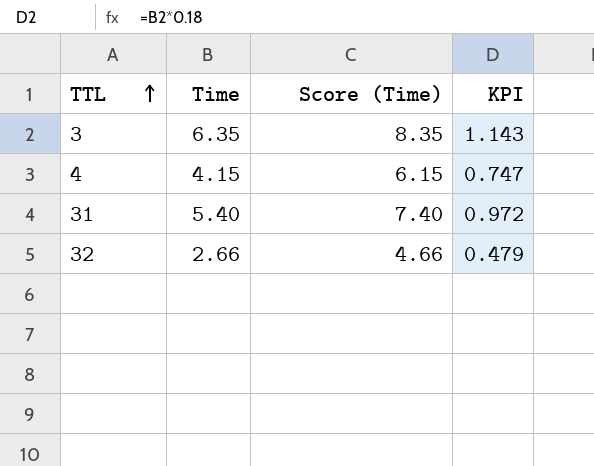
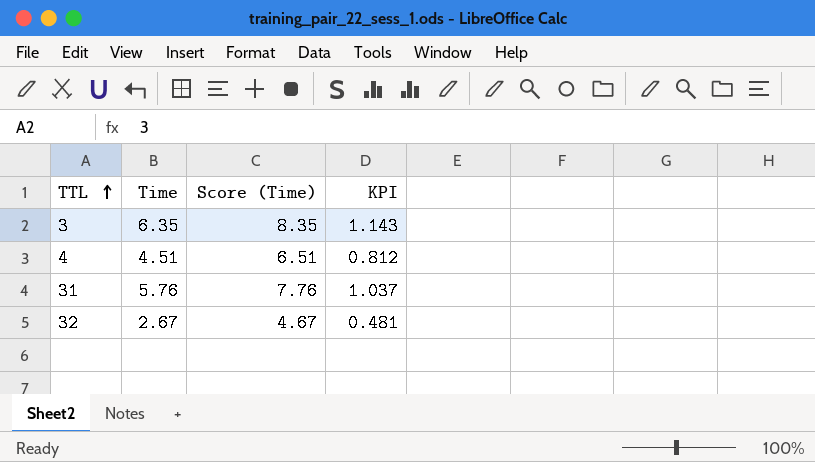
4 | Time: 4.15 -> 4.51
4 | Score (Time): 6.15 -> 6.51
4 | KPI: 0.747 -> 0.812
31 | Time: 5.40 -> 5.76
31 | Score (Time): 7.40 -> 7.76
31 | KPI: 0.972 -> 1.037
32 | Time: 2.66 -> 2.67
32 | Score (Time): 4.66 -> 4.67
32 | KPI: 0.479 -> 0.481

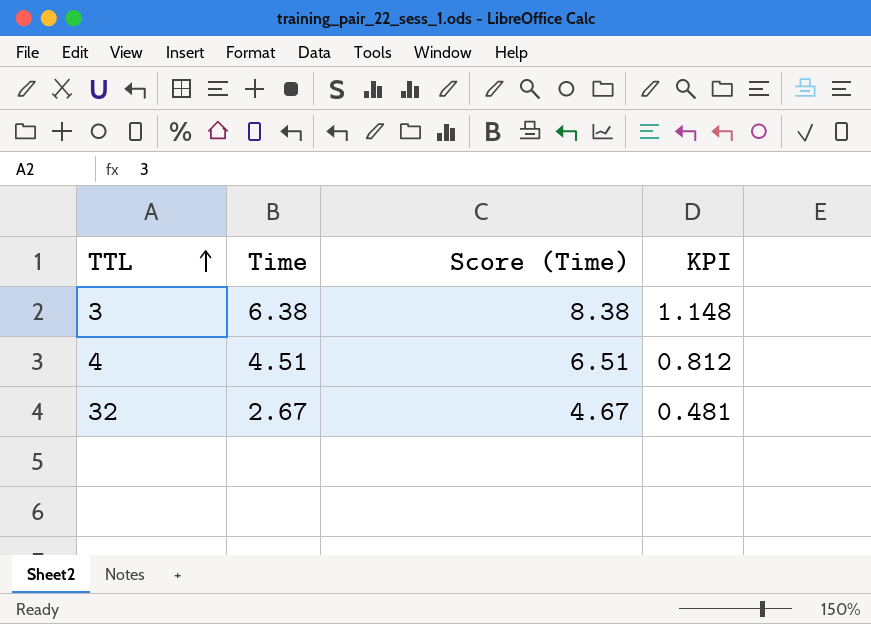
row 31: 5.76 | 7.76 | 1.037 -> none
3 | Time: 6.35 -> 6.38
3 | Score (Time): 8.35 -> 8.38
3 | KPI: 1.143 -> 1.148

